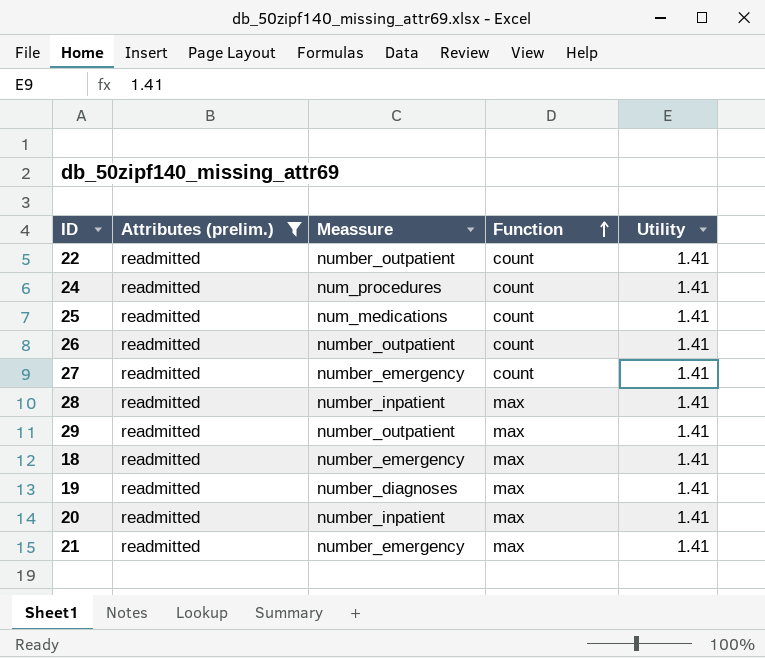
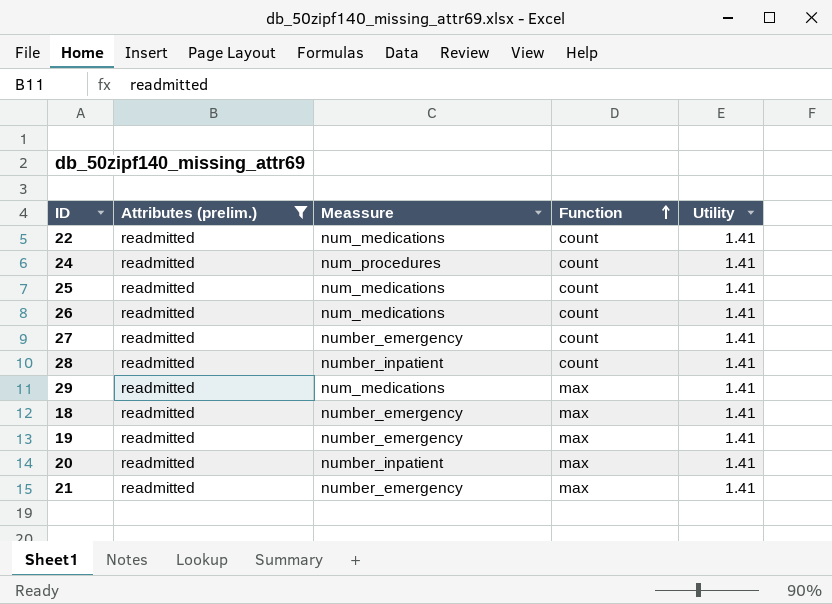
22 | Meassure: number_outpatient -> num_medications
26 | Meassure: number_outpatient -> num_medications
28 | Function: max -> count
29 | Meassure: number_outpatient -> num_medications
19 | Meassure: number_diagnoses -> number_emergency

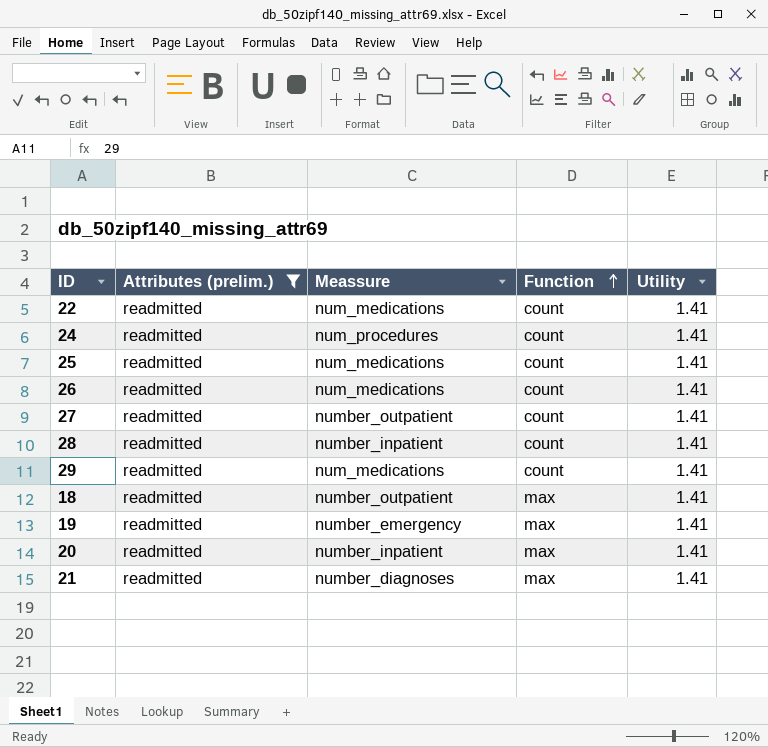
27 | Meassure: number_emergency -> number_outpatient
29 | Function: max -> count
18 | Meassure: number_emergency -> number_outpatient
21 | Meassure: number_emergency -> number_diagnoses

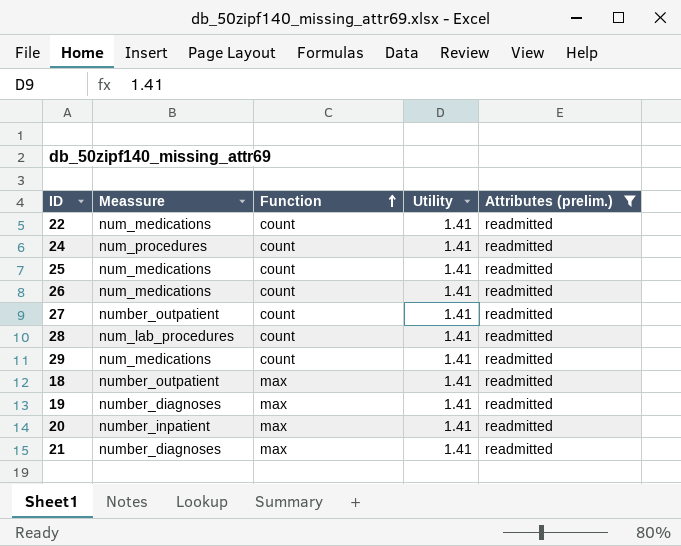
column Attributes (prelim.) | position: 2 -> 5
28 | Meassure: number_inpatient -> num_lab_procedures
19 | Meassure: number_emergency -> number_diagnoses

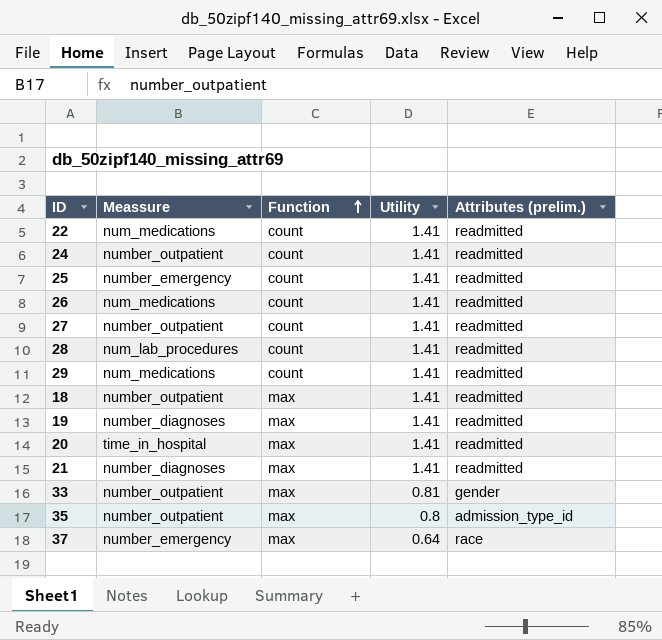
filter: Attributes (prelim.) = readmitted -> none
24 | Meassure: num_procedures -> number_outpatient
25 | Meassure: num_medications -> number_emergency
20 | Meassure: number_inpatient -> time_in_hospital

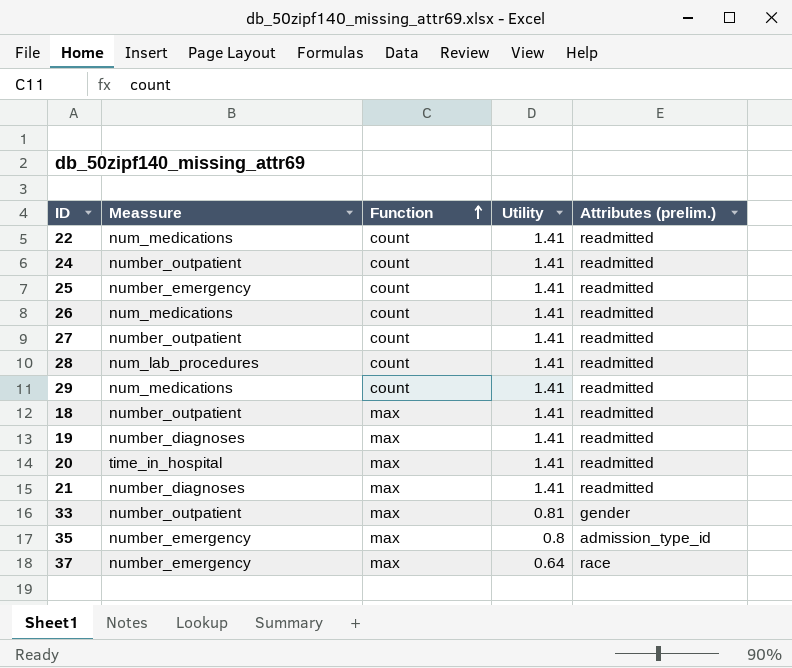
35 | Meassure: number_outpatient -> number_emergency

